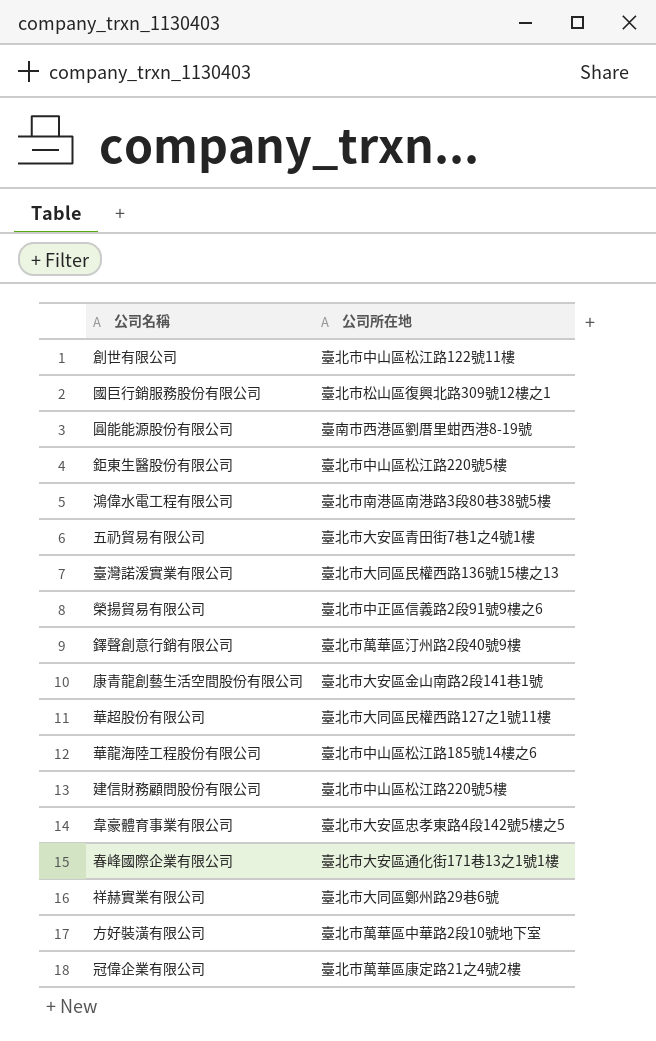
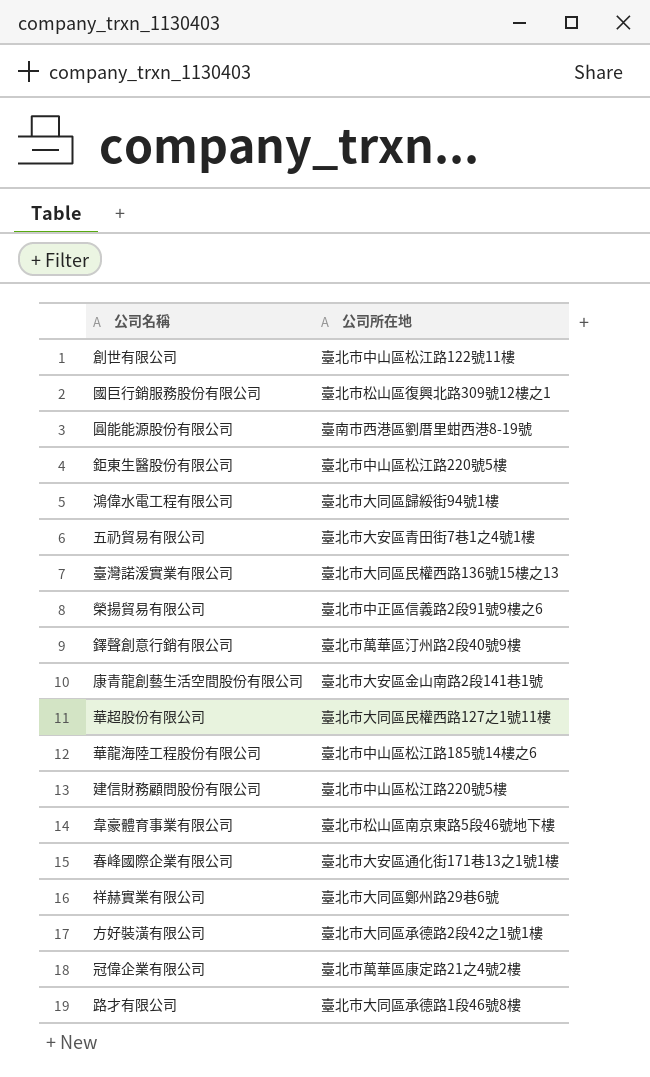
鴻偉水電工程有限公司 | 公司所在地: 臺北市南港區南港路3段80巷38號5樓 -> 臺北市大同區歸綏街94號1樓
韋豪體育事業有限公司 | 公司所在地: 臺北市大安區忠孝東路4段142號5樓之5 -> 臺北市松山區南京東路5段46號地下樓
方好裝潢有限公司 | 公司所在地: 臺北市萬華區中華路2段10號地下室 -> 臺北市大同區承德路2段42之1號1樓
row 路才有限公司: none -> 臺北市大同區承德路1段46號8樓

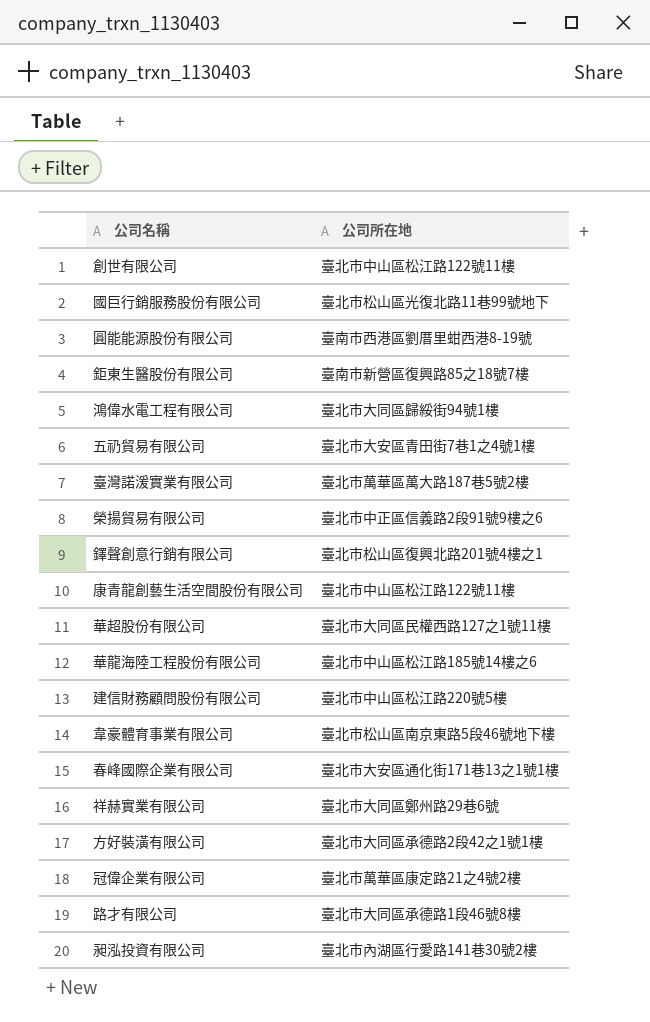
國巨行銷服務股份有限公司 | 公司所在地: 臺北市松山區復興北路309號12樓之1 -> 臺北市松山區光復北路11巷99號地下
鉅東生醫股份有限公司 | 公司所在地: 臺北市中山區松江路220號5樓 -> 臺南市新營區復興路85之18號7樓
臺灣諾湲實業有限公司 | 公司所在地: 臺北市大同區民權西路136號15樓之13 -> 臺北市萬華區萬大路187巷5號2樓
鐸聲創意行銷有限公司 | 公司所在地: 臺北市萬華區汀州路2段40號9樓 -> 臺北市松山區復興北路201號4樓之1
康青龍創藝生活空間股份有限公司 | 公司所在地: 臺北市大安區金山南路2段141巷1號 -> 臺北市中山區松江路122號11樓
row 昶泓投資有限公司: none -> 臺北市內湖區行愛路141巷30號2樓

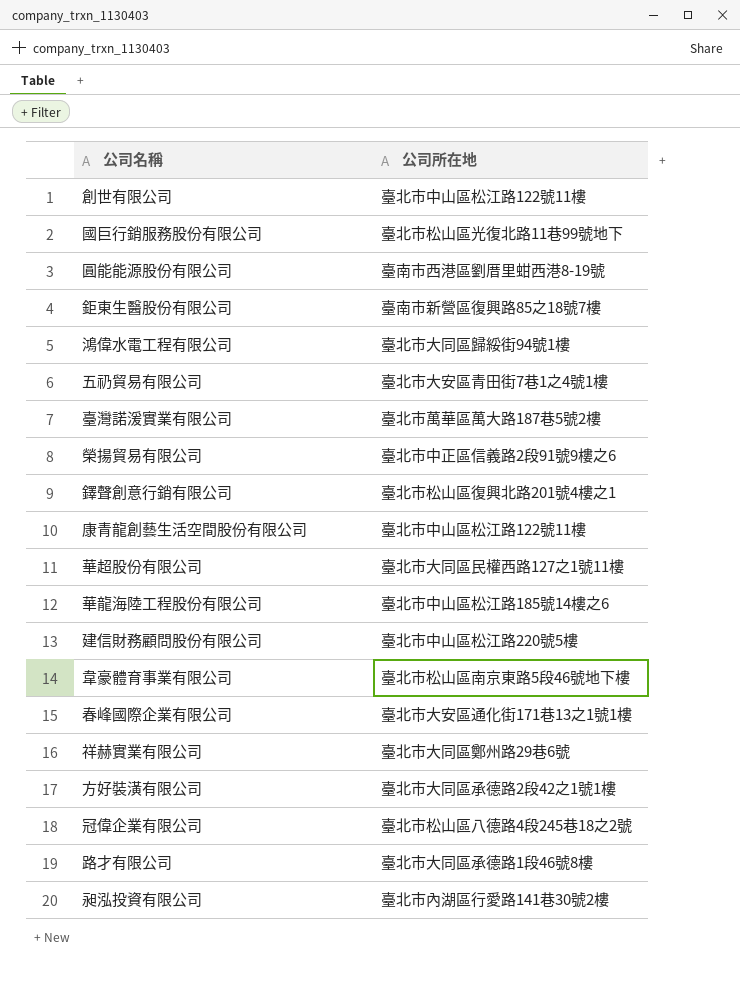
冠偉企業有限公司 | 公司所在地: 臺北市萬華區康定路21之4號2樓 -> 臺北市松山區八德路4段245巷18之2號

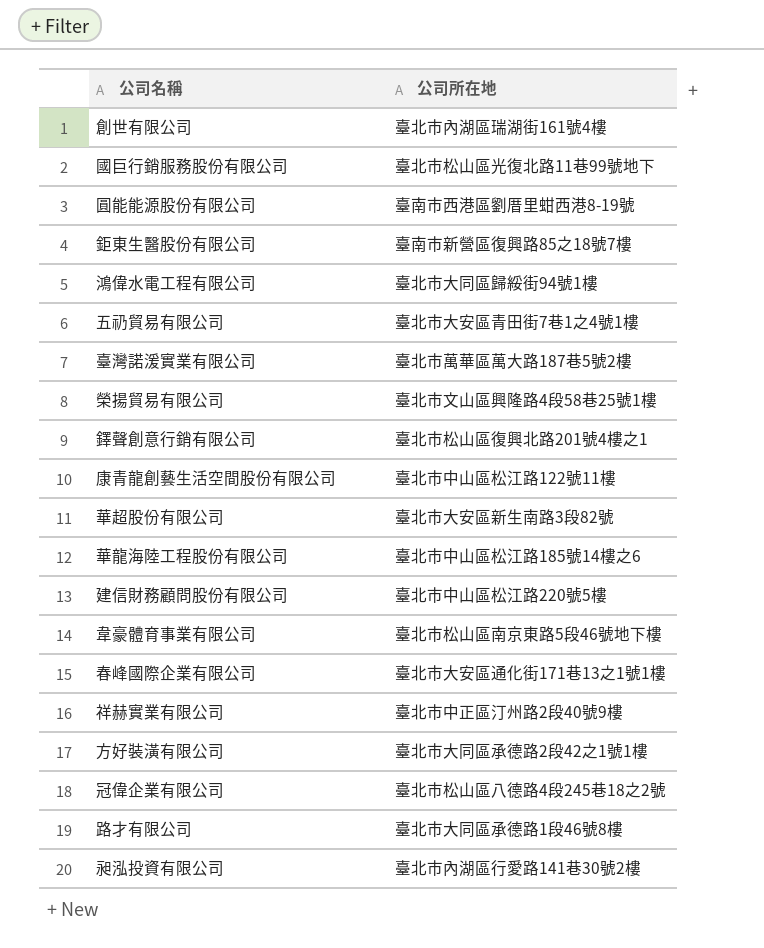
創世有限公司 | 公司所在地: 臺北市中山區松江路122號11樓 -> 臺北市內湖區瑞湖街161號4樓
榮揚貿易有限公司 | 公司所在地: 臺北市中正區信義路2段91號9樓之6 -> 臺北市文山區興隆路4段58巷25號1樓
華超股份有限公司 | 公司所在地: 臺北市大同區民權西路127之1號11樓 -> 臺北市大安區新生南路3段82號
祥赫實業有限公司 | 公司所在地: 臺北市大同區鄭州路29巷6號 -> 臺北市中正區汀州路2段40號9樓

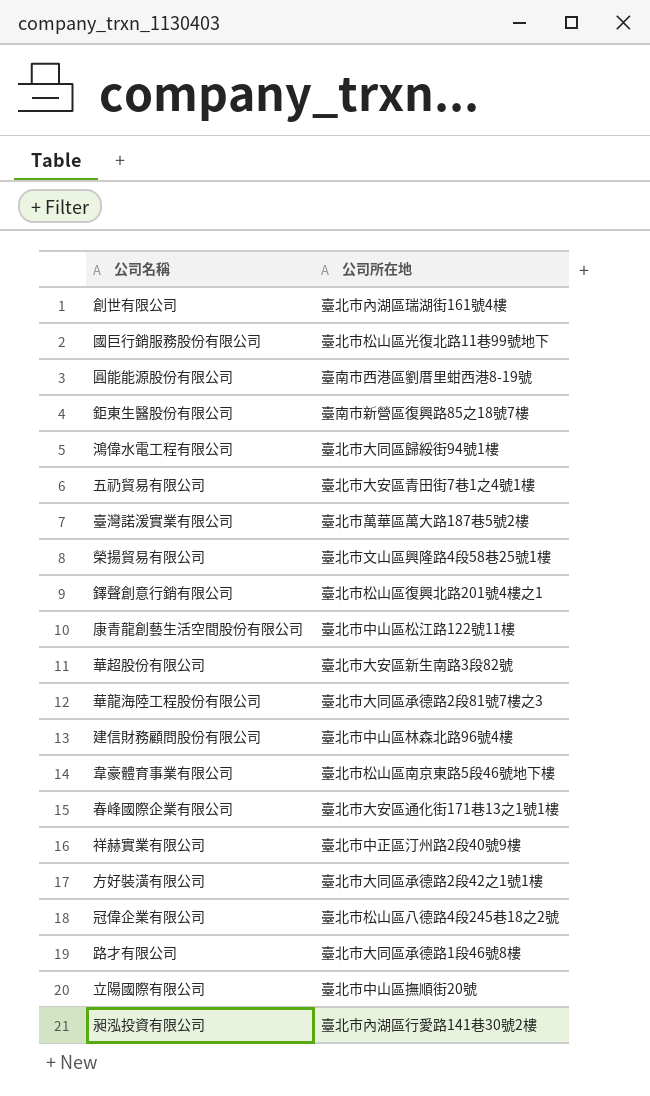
華龍海陸工程股份有限公司 | 公司所在地: 臺北市中山區松江路185號14樓之6 -> 臺北市大同區承德路2段81號7樓之3
建信財務顧問股份有限公司 | 公司所在地: 臺北市中山區松江路220號5樓 -> 臺北市中山區林森北路96號4樓
row 立陽國際有限公司: none -> 臺北市中山區撫順街20號

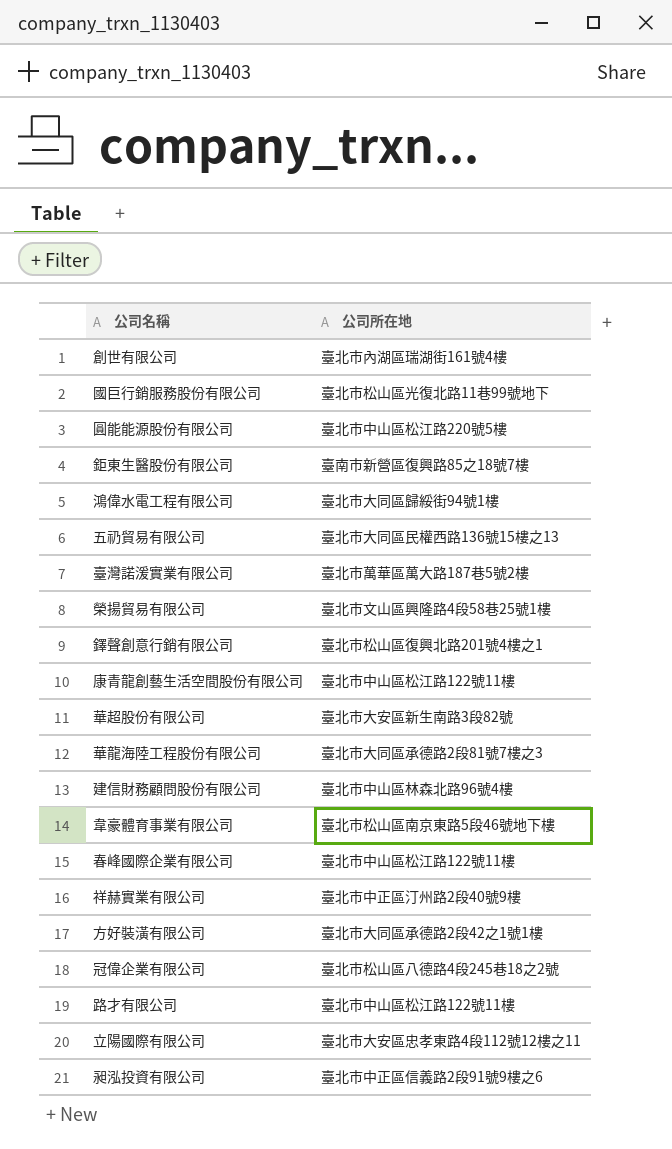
圓能能源股份有限公司 | 公司所在地: 臺南市西港區劉厝里蚶西港8-19號 -> 臺北市中山區松江路220號5樓
五礽貿易有限公司 | 公司所在地: 臺北市大安區青田街7巷1之4號1樓 -> 臺北市大同區民權西路136號15樓之13
春峰國際企業有限公司 | 公司所在地: 臺北市大安區通化街171巷13之1號1樓 -> 臺北市中山區松江路122號11樓
路才有限公司 | 公司所在地: 臺北市大同區承德路1段46號8樓 -> 臺北市中山區松江路122號11樓
立陽國際有限公司 | 公司所在地: 臺北市中山區撫順街20號 -> 臺北市大安區忠孝東路4段112號12樓之11
昶泓投資有限公司 | 公司所在地: 臺北市內湖區行愛路141巷30號2樓 -> 臺北市中正區信義路2段91號9樓之6

